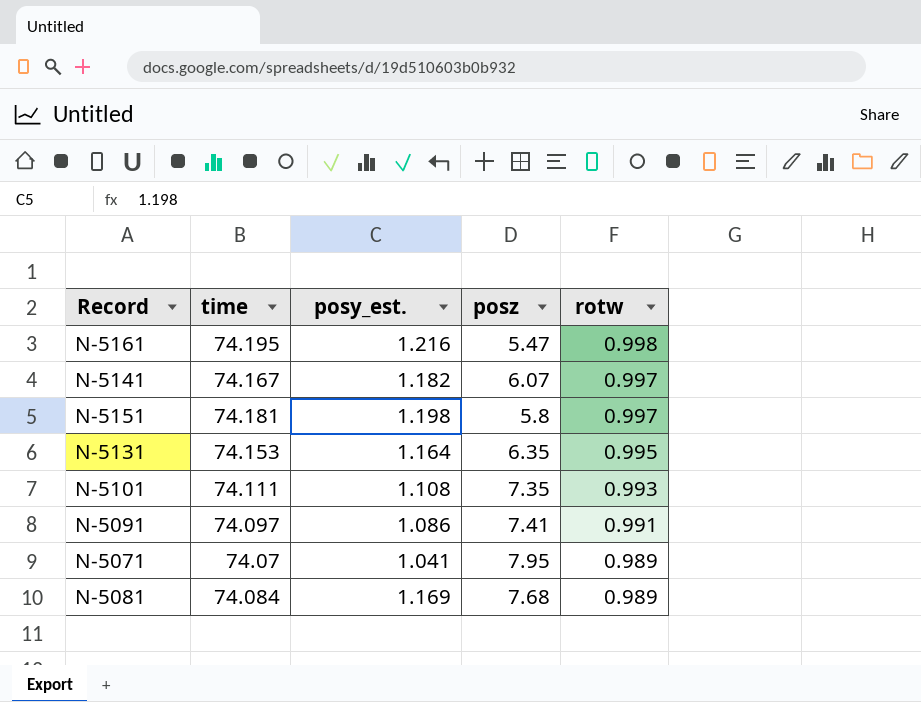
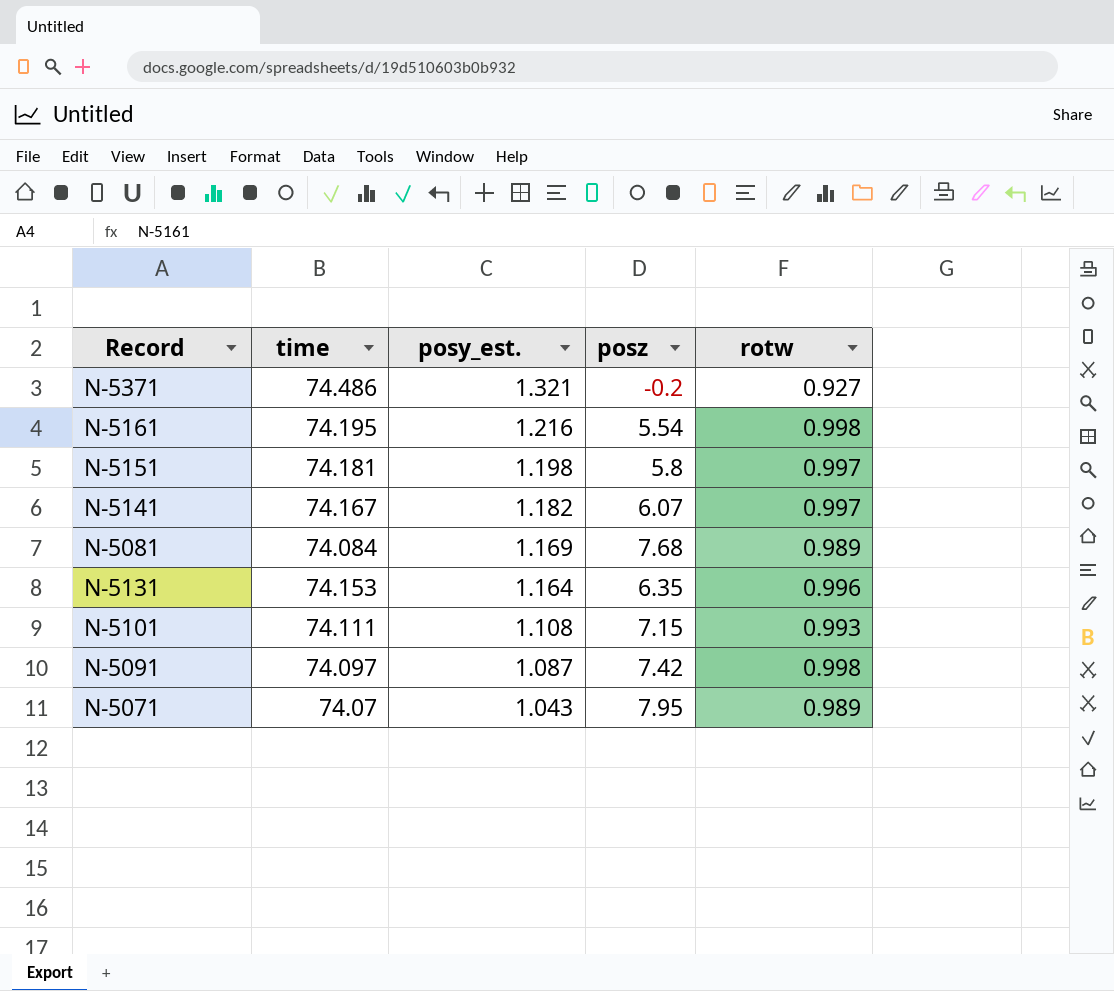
row order: rotw descending -> posy_est. descending
row N-5371: none -> 74.486 | 1.321 | -0.2 | 0.927
N-5161 | posz: 5.47 -> 5.54
N-5131 | rotw: 0.995 -> 0.996
N-5101 | posz: 7.35 -> 7.15
N-5091 | posy_est.: 1.086 -> 1.087
N-5091 | posz: 7.41 -> 7.42
N-5091 | rotw: 0.991 -> 0.998
N-5071 | posy_est.: 1.041 -> 1.043

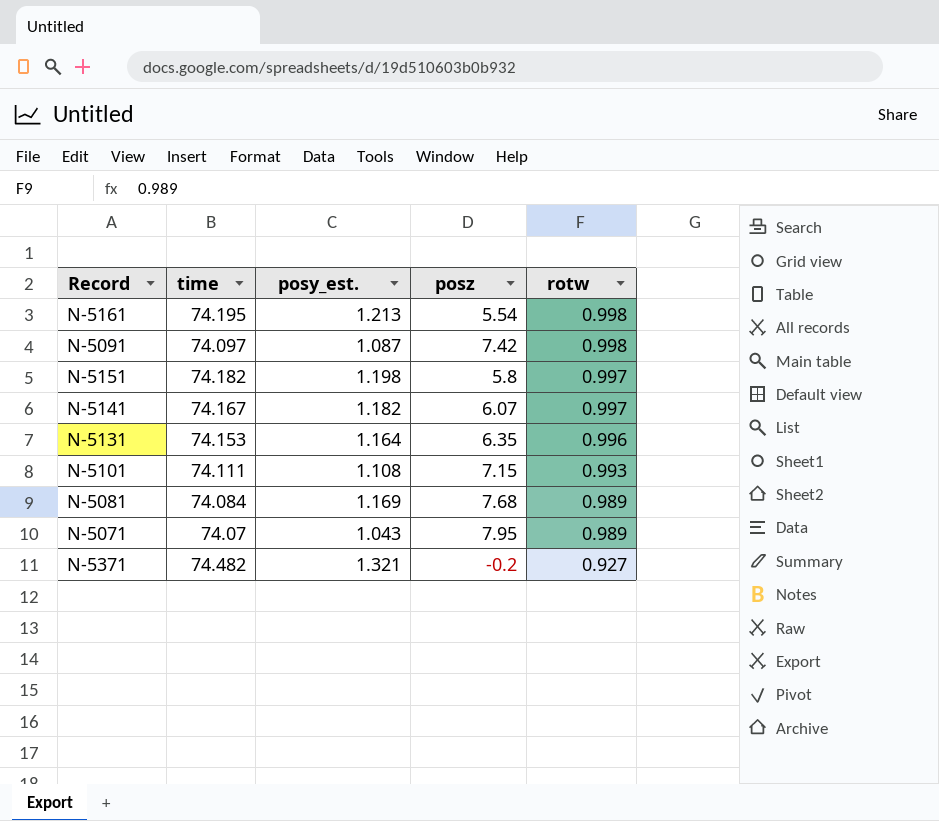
row order: posy_est. descending -> rotw descending
N-5161 | posy_est.: 1.216 -> 1.213
N-5151 | time: 74.181 -> 74.182
N-5371 | time: 74.486 -> 74.482

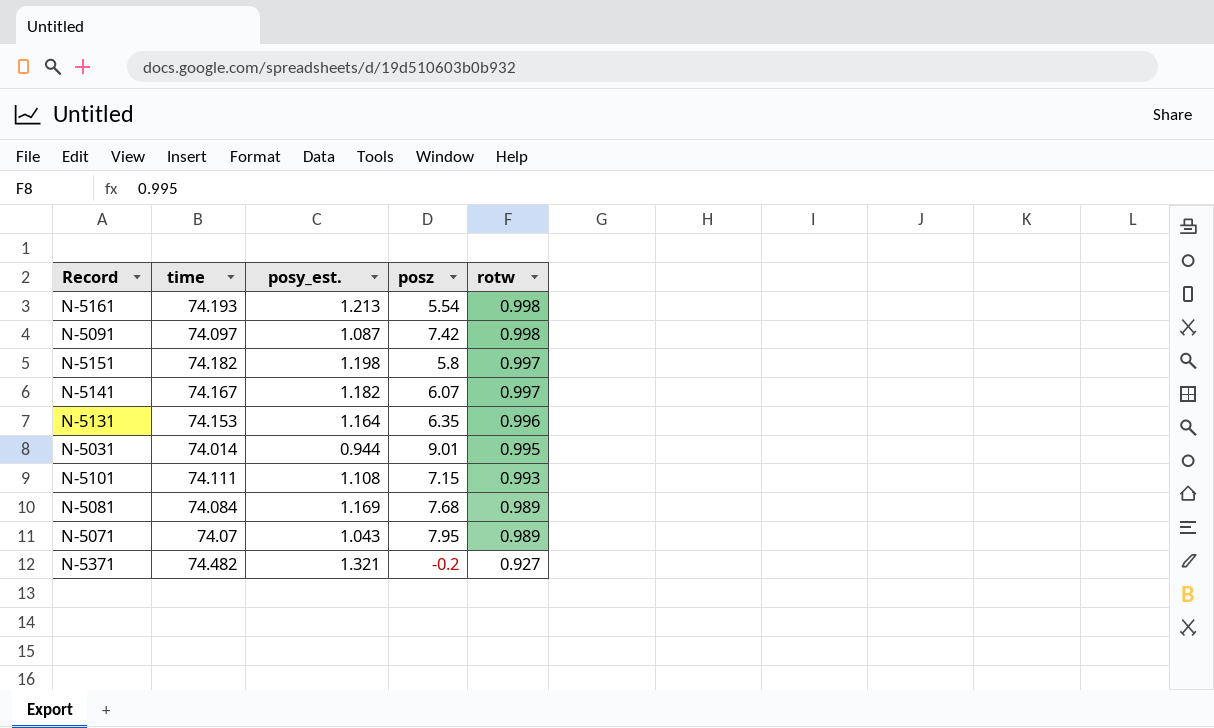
N-5161 | time: 74.195 -> 74.193
row N-5031: none -> 74.014 | 0.944 | 9.01 | 0.995

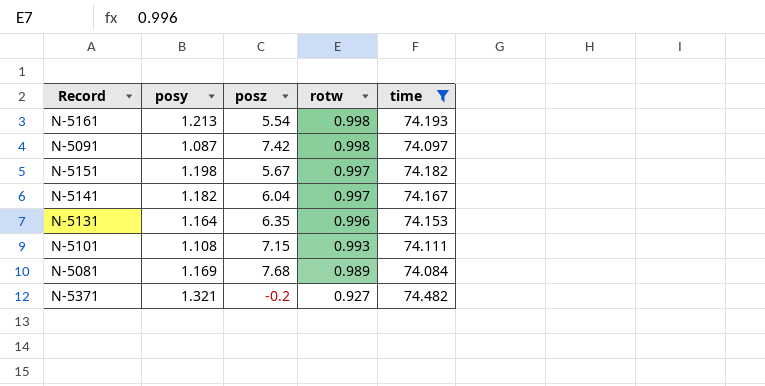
filter: none -> time >= 74.084
column name: posy_est. -> posy
column time | position: 2 -> 5
N-5151 | posz: 5.8 -> 5.67
N-5141 | posz: 6.07 -> 6.04

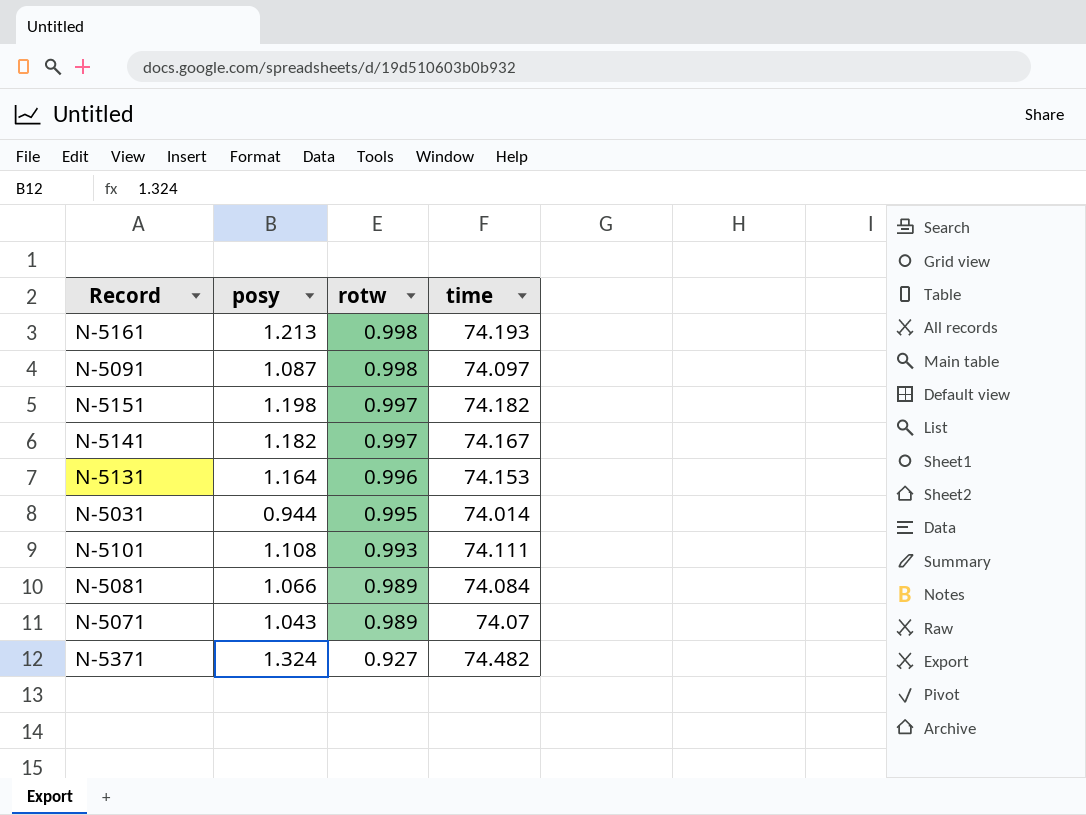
filter: time >= 74.084 -> none
column posz | position: 3 -> none
N-5081 | posy: 1.169 -> 1.066
N-5371 | posy: 1.321 -> 1.324

